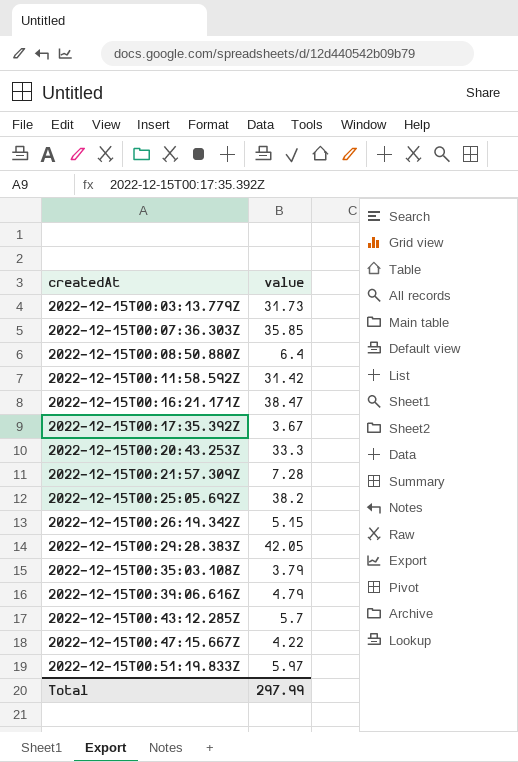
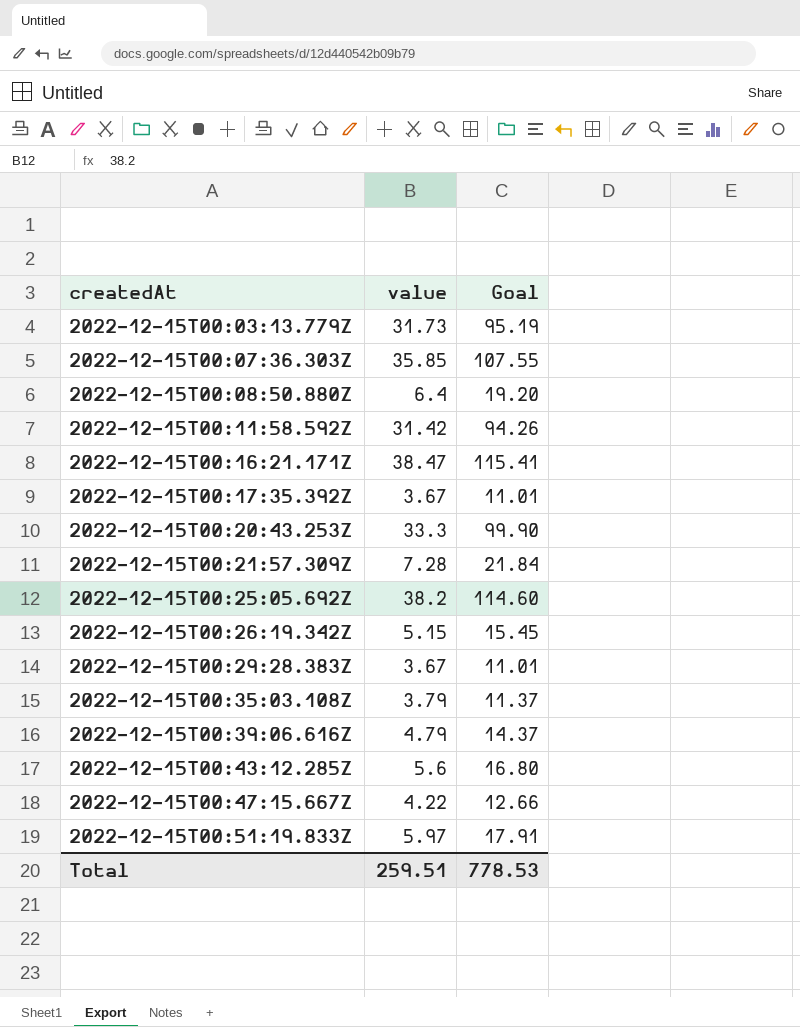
column Goal | formula: none -> [value] * 3
2022-12-15T00:29:28.383Z | value: 42.05 -> 3.67
2022-12-15T00:43:12.285Z | value: 5.7 -> 5.6
Total | value: 297.99 -> 259.51

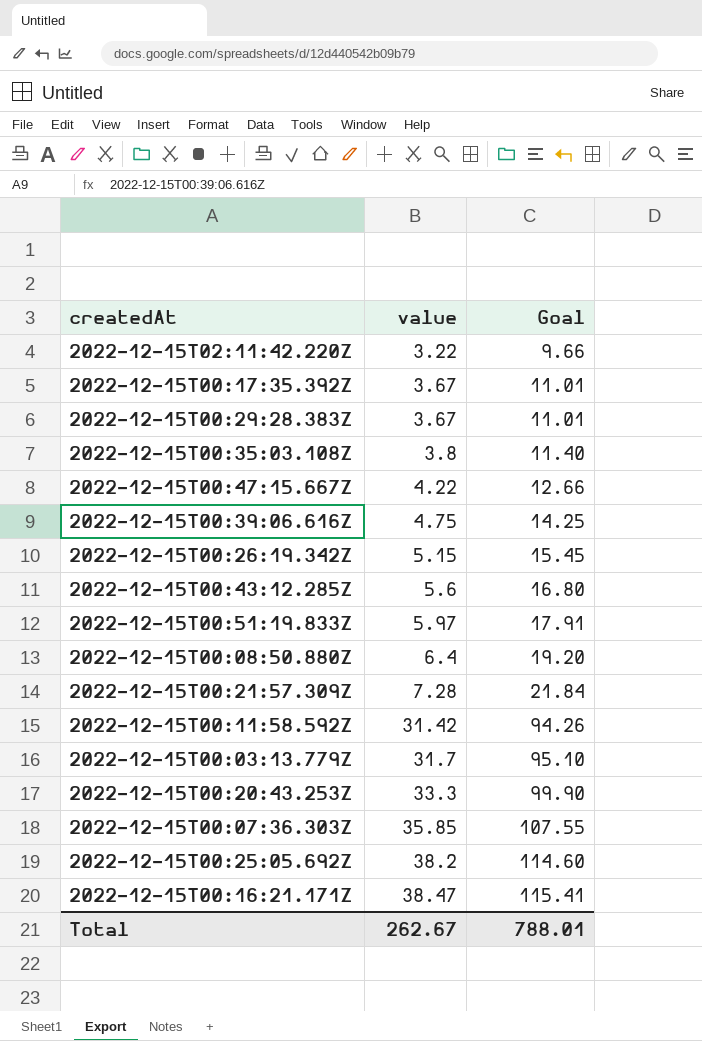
row order: createdAt ascending -> value ascending
row 2022-12-15T02:11:42.220Z: none -> 3.22 | 9.66
2022-12-15T00:35:03.108Z | value: 3.79 -> 3.8
2022-12-15T00:35:03.108Z | Goal: 11.37 -> 11.40
2022-12-15T00:39:06.616Z | value: 4.79 -> 4.75
2022-12-15T00:39:06.616Z | Goal: 14.37 -> 14.25
2022-12-15T00:03:13.779Z | value: 31.73 -> 31.7
2022-12-15T00:03:13.779Z | Goal: 95.19 -> 95.10
Total | value: 259.51 -> 262.67
Total | Goal: 778.53 -> 788.01

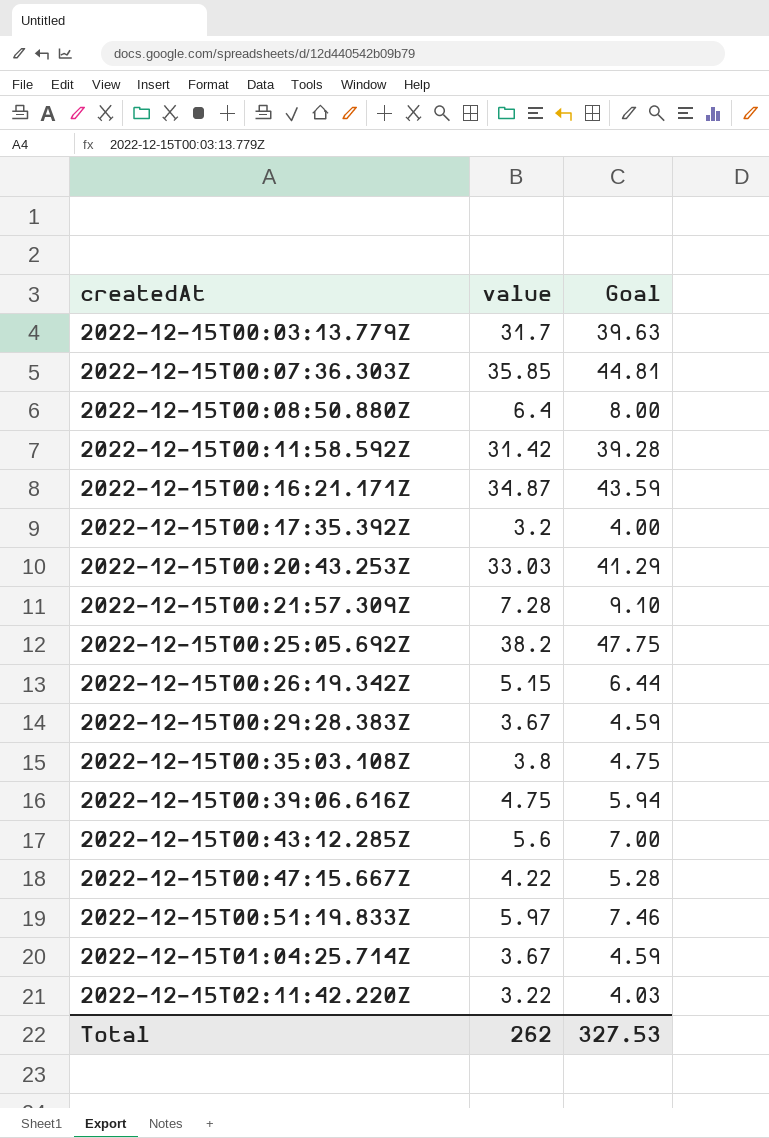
row order: value ascending -> createdAt ascending
column Goal | formula: [value] * 3 -> [value] * 1.25
2022-12-15T00:16:21.171Z | value: 38.47 -> 34.87
2022-12-15T00:17:35.392Z | value: 3.67 -> 3.2
2022-12-15T00:20:43.253Z | value: 33.3 -> 33.03
row 2022-12-15T01:04:25.714Z: none -> 3.67 | 4.59
Total | value: 262.67 -> 262
Total | Goal: 788.01 -> 327.53

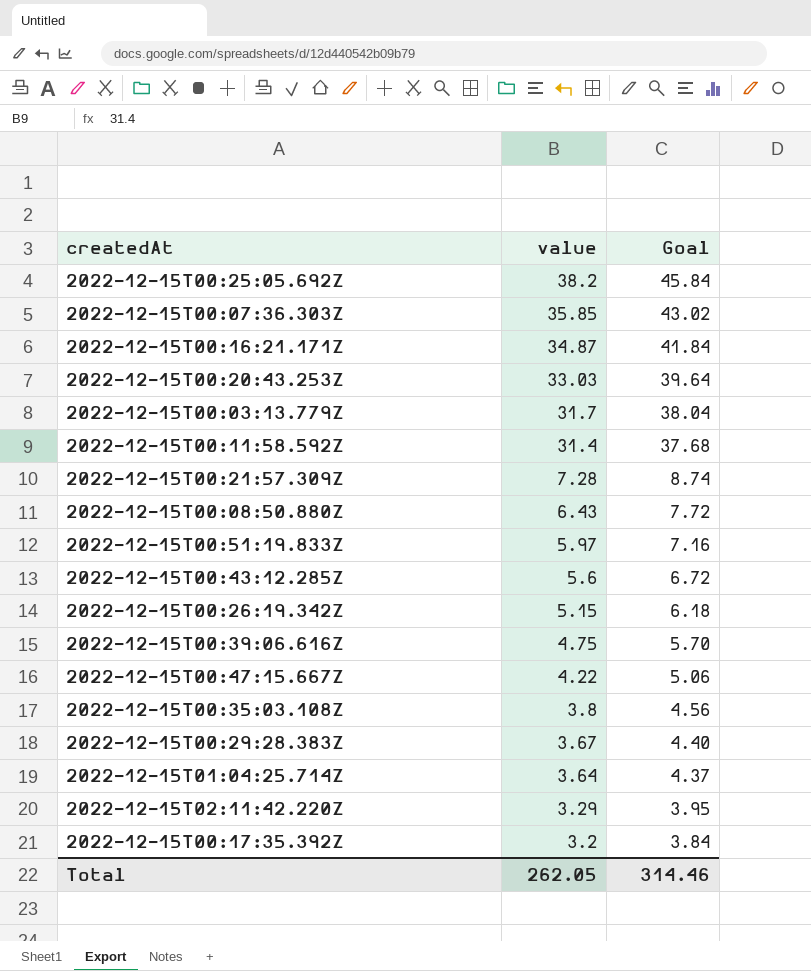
row order: createdAt ascending -> value descending
column Goal | formula: [value] * 1.25 -> [value] * 1.2
2022-12-15T00:11:58.592Z | value: 31.42 -> 31.4
2022-12-15T00:08:50.880Z | value: 6.4 -> 6.43
2022-12-15T01:04:25.714Z | value: 3.67 -> 3.64
2022-12-15T02:11:42.220Z | value: 3.22 -> 3.29
Total | value: 262 -> 262.05
Total | Goal: 327.53 -> 314.46

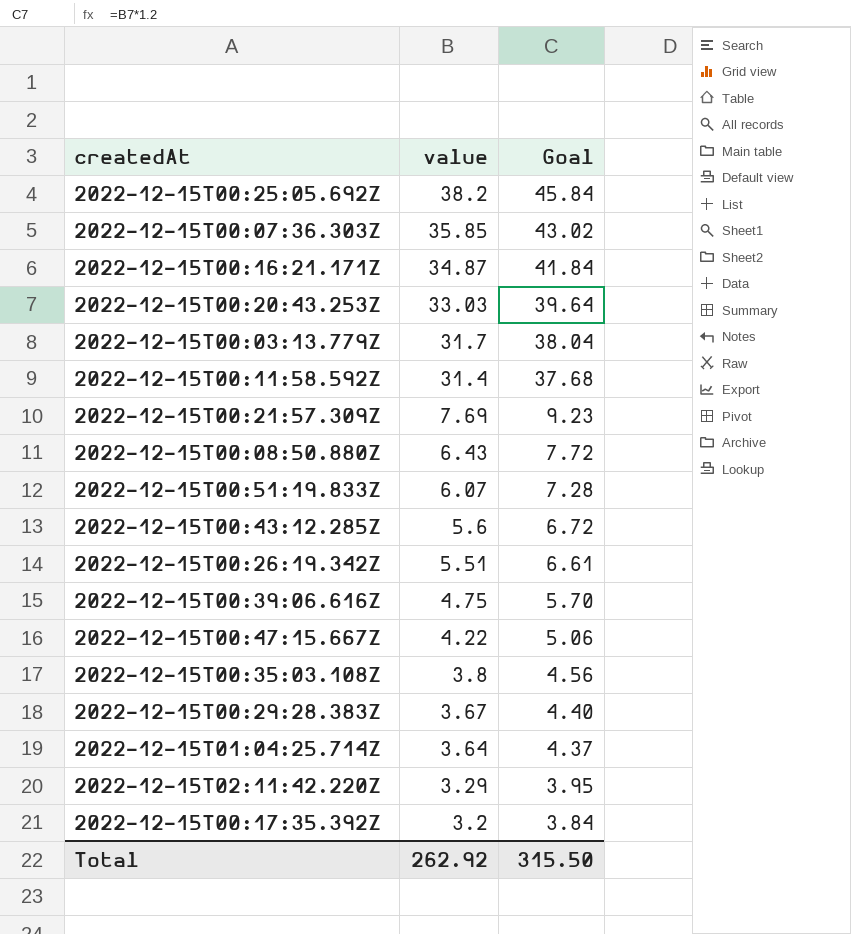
2022-12-15T00:21:57.309Z | value: 7.28 -> 7.69
2022-12-15T00:21:57.309Z | Goal: 8.74 -> 9.23
2022-12-15T00:51:19.833Z | value: 5.97 -> 6.07
2022-12-15T00:51:19.833Z | Goal: 7.16 -> 7.28
2022-12-15T00:26:19.342Z | value: 5.15 -> 5.51
2022-12-15T00:26:19.342Z | Goal: 6.18 -> 6.61
Total | value: 262.05 -> 262.92
Total | Goal: 314.46 -> 315.50

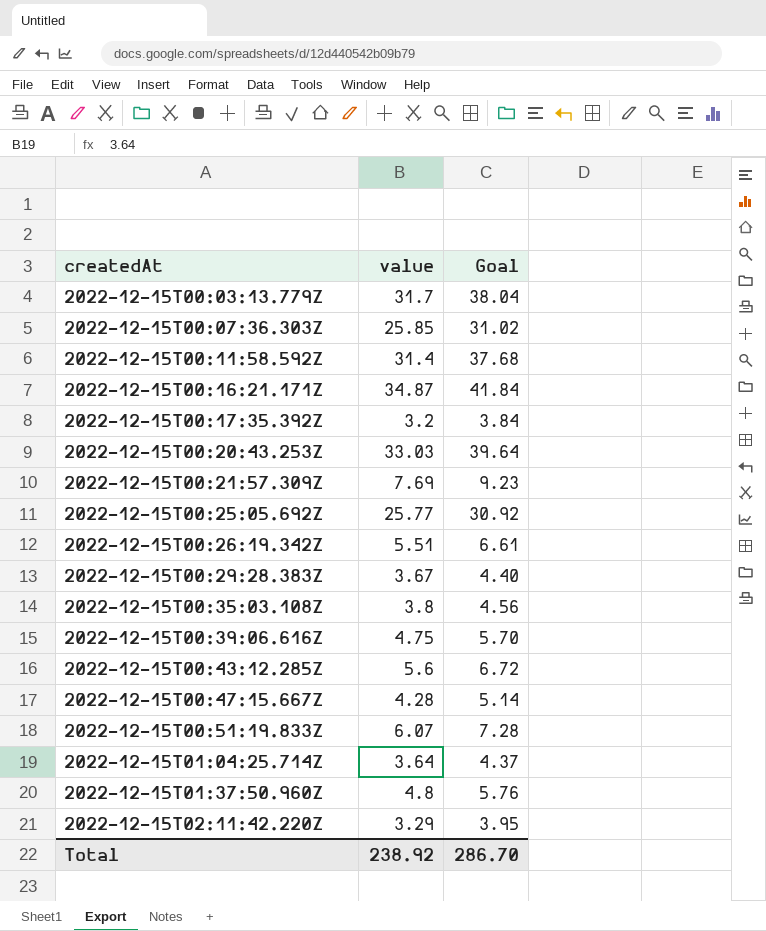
row order: value descending -> createdAt ascending
row 2022-12-15T00:08:50.880Z: 6.43 | 7.72 -> none
2022-12-15T00:07:36.303Z | value: 35.85 -> 25.85
2022-12-15T00:07:36.303Z | Goal: 43.02 -> 31.02
2022-12-15T00:25:05.692Z | value: 38.2 -> 25.77
2022-12-15T00:25:05.692Z | Goal: 45.84 -> 30.92
2022-12-15T00:47:15.667Z | value: 4.22 -> 4.28
2022-12-15T00:47:15.667Z | Goal: 5.06 -> 5.14
row 2022-12-15T01:37:50.960Z: none -> 4.8 | 5.76
Total | value: 262.92 -> 238.92
Total | Goal: 315.50 -> 286.70

